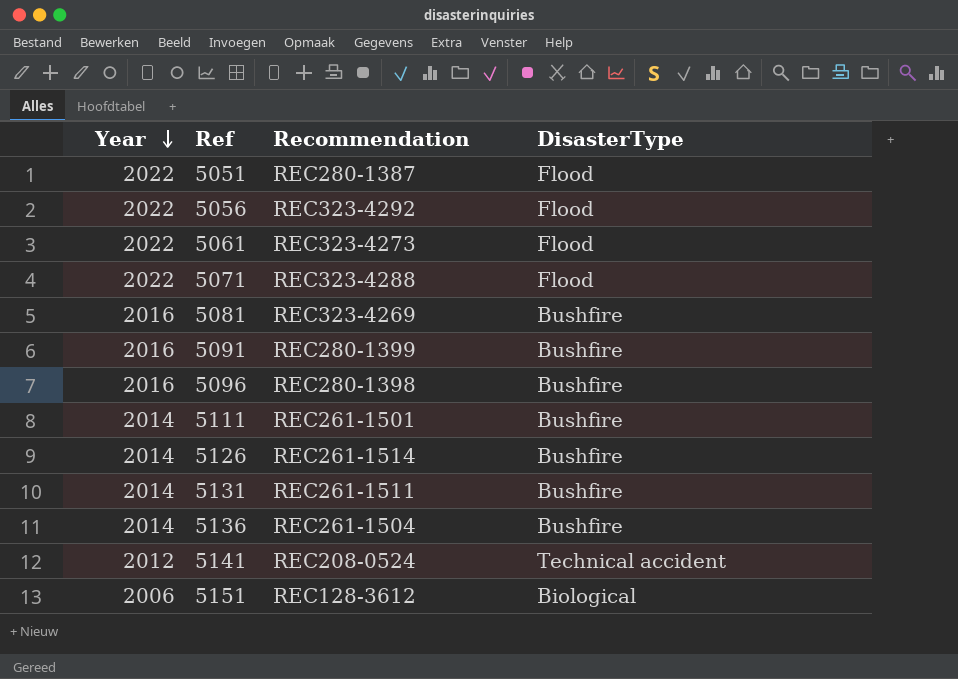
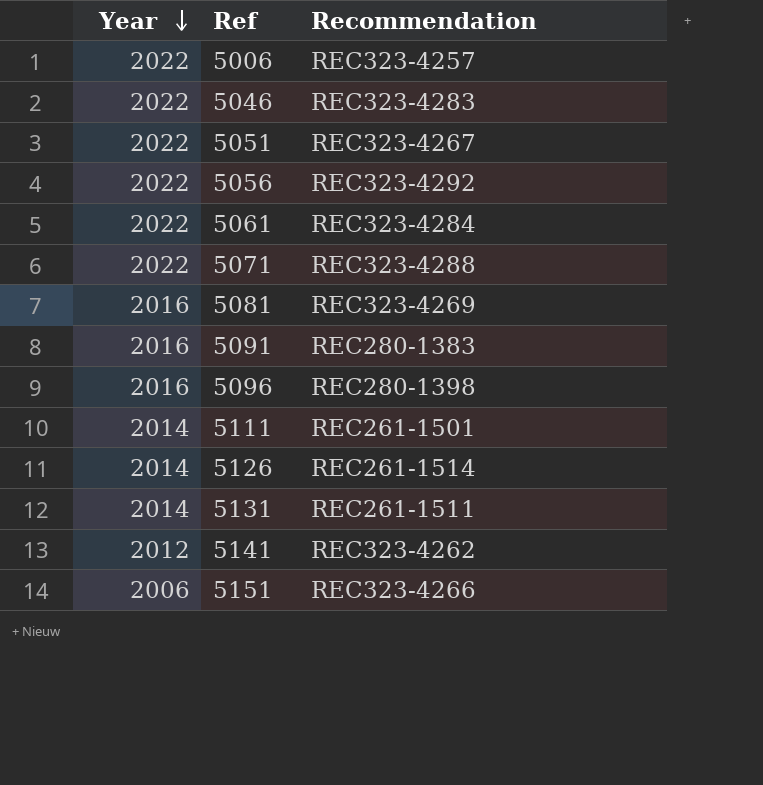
column DisasterType | position: 4 -> none
row 5136: 2014 | REC261-1504 | Bushfire -> none
row 5006: none -> 2022 | REC323-4257
row 5046: none -> 2022 | REC323-4283
5051 | Recommendation: REC280-1387 -> REC323-4267
5061 | Recommendation: REC323-4273 -> REC323-4284
5091 | Recommendation: REC280-1399 -> REC280-1383
5141 | Recommendation: REC208-0524 -> REC323-4262
5151 | Recommendation: REC128-3612 -> REC323-4266

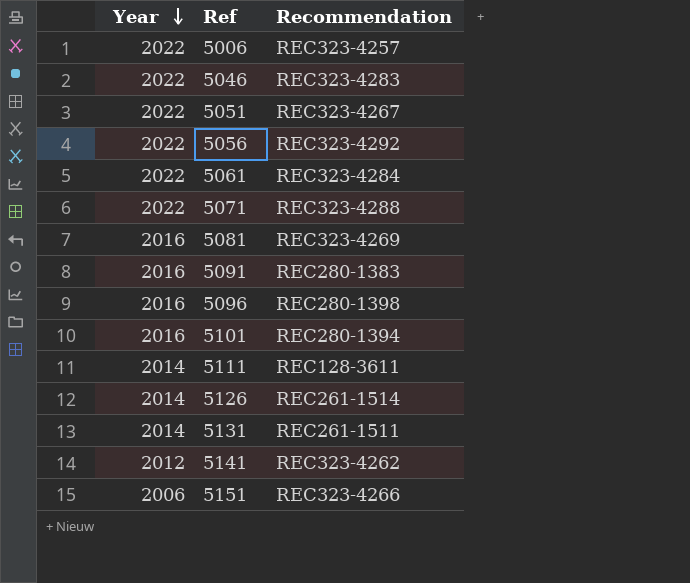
row 5101: none -> 2016 | REC280-1394
5111 | Recommendation: REC261-1501 -> REC128-3611

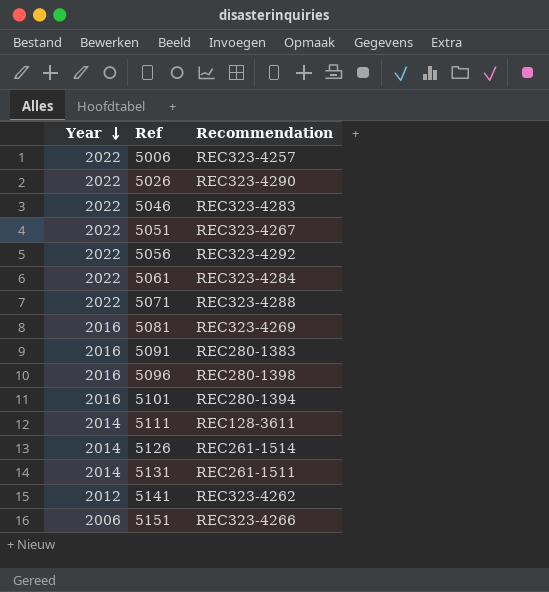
row 5026: none -> 2022 | REC323-4290

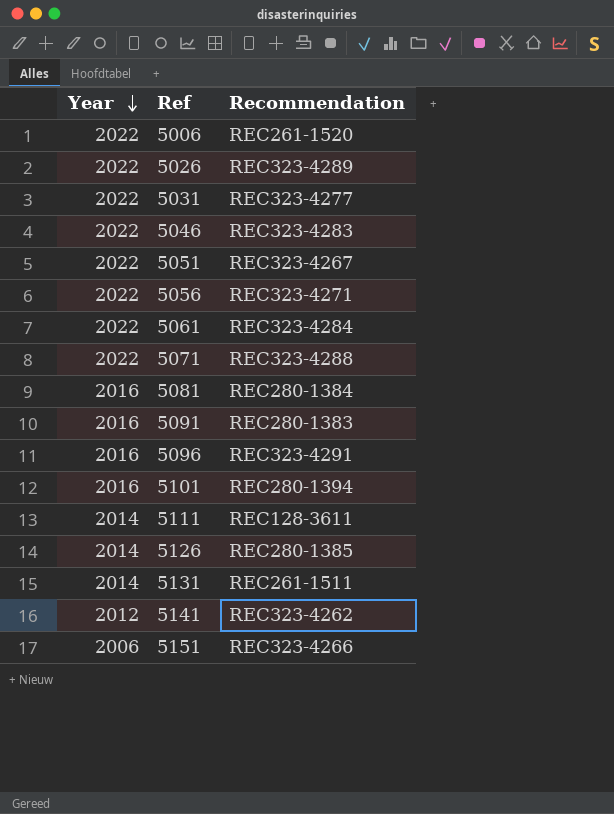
5006 | Recommendation: REC323-4257 -> REC261-1520
5026 | Recommendation: REC323-4290 -> REC323-4289
row 5031: none -> 2022 | REC323-4277
5056 | Recommendation: REC323-4292 -> REC323-4271
5081 | Recommendation: REC323-4269 -> REC280-1384
5096 | Recommendation: REC280-1398 -> REC323-4291
5126 | Recommendation: REC261-1514 -> REC280-1385

